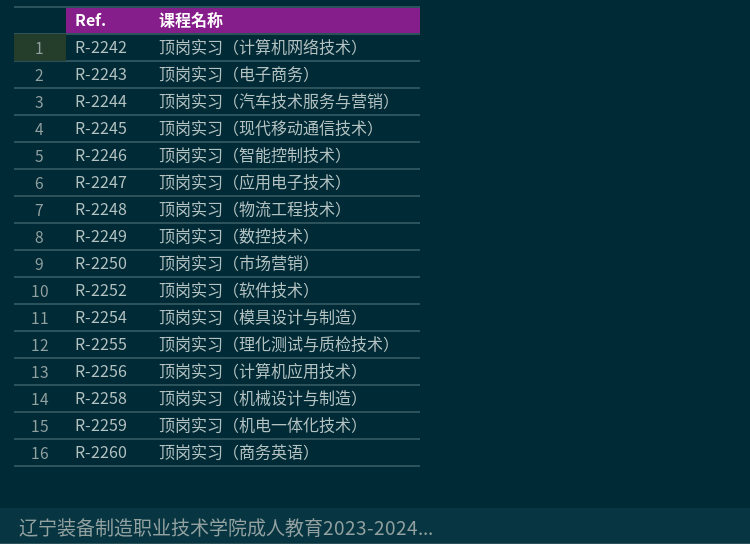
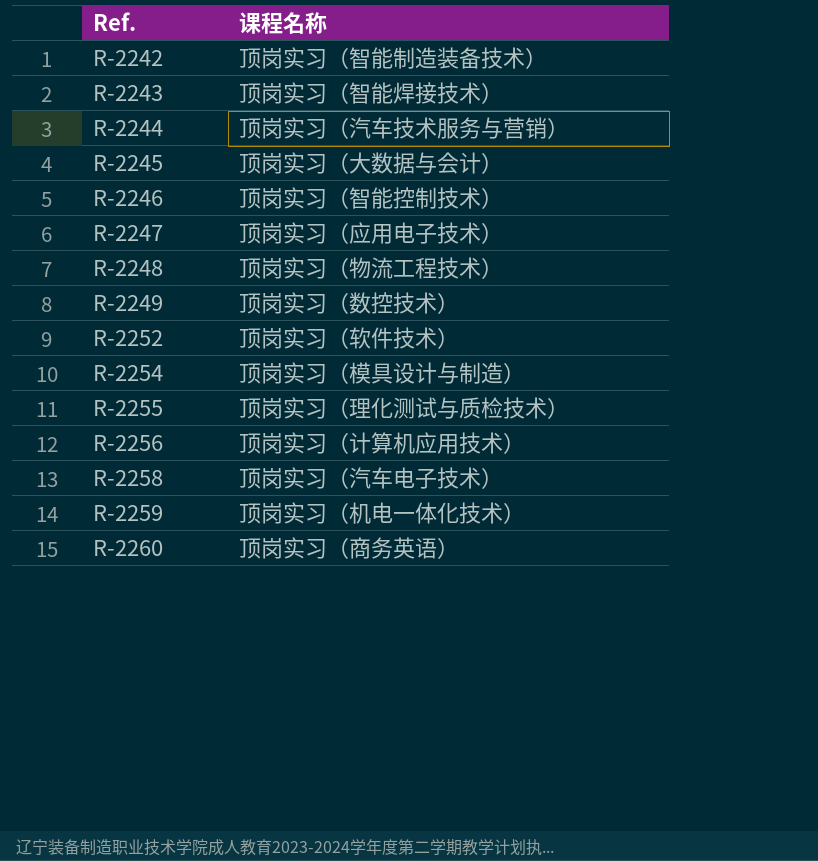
row R-2250: 顶岗实习（市场营销） -> none
R-2242 | 课程名称: 顶岗实习（计算机网络技术） -> 顶岗实习（智能制造装备技术）
R-2243 | 课程名称: 顶岗实习（电子商务） -> 顶岗实习（智能焊接技术）
R-2245 | 课程名称: 顶岗实习（现代移动通信技术） -> 顶岗实习（大数据与会计）
R-2258 | 课程名称: 顶岗实习（机械设计与制造） -> 顶岗实习（汽车电子技术）

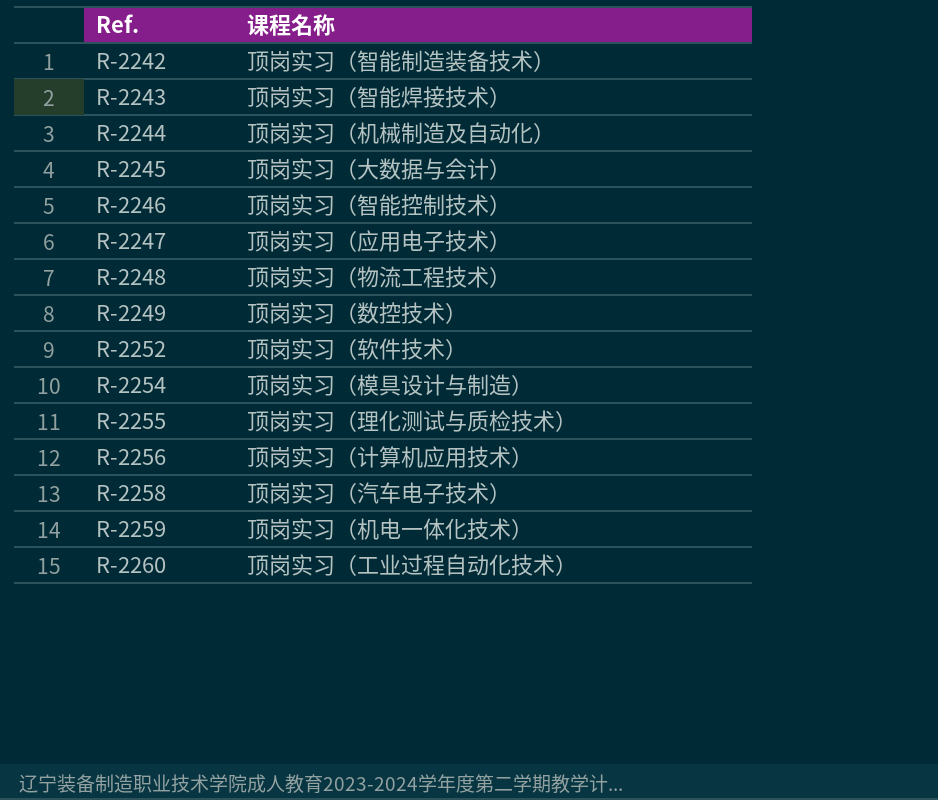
R-2244 | 课程名称: 顶岗实习（汽车技术服务与营销） -> 顶岗实习（机械制造及自动化）
R-2260 | 课程名称: 顶岗实习（商务英语） -> 顶岗实习（工业过程自动化技术）

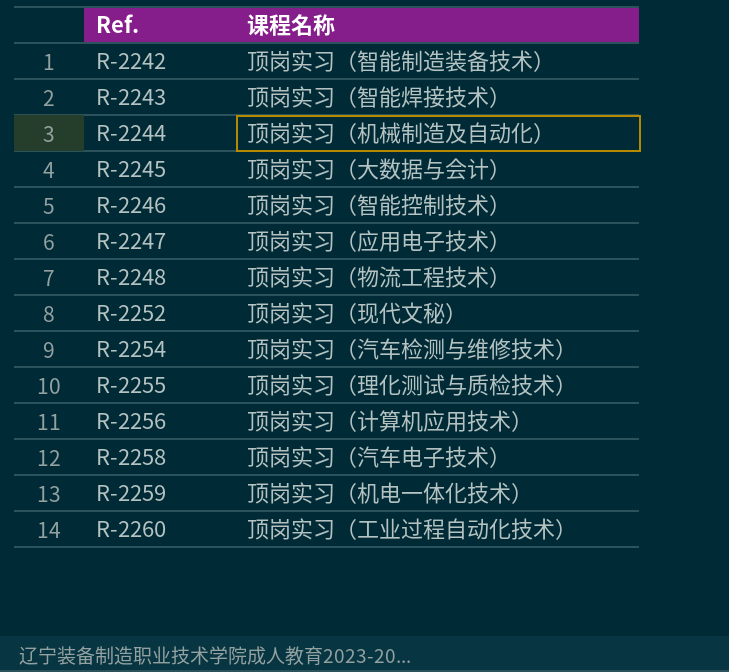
row R-2249: 顶岗实习（数控技术） -> none
R-2252 | 课程名称: 顶岗实习（软件技术） -> 顶岗实习（现代文秘）
R-2254 | 课程名称: 顶岗实习（模具设计与制造） -> 顶岗实习（汽车检测与维修技术）

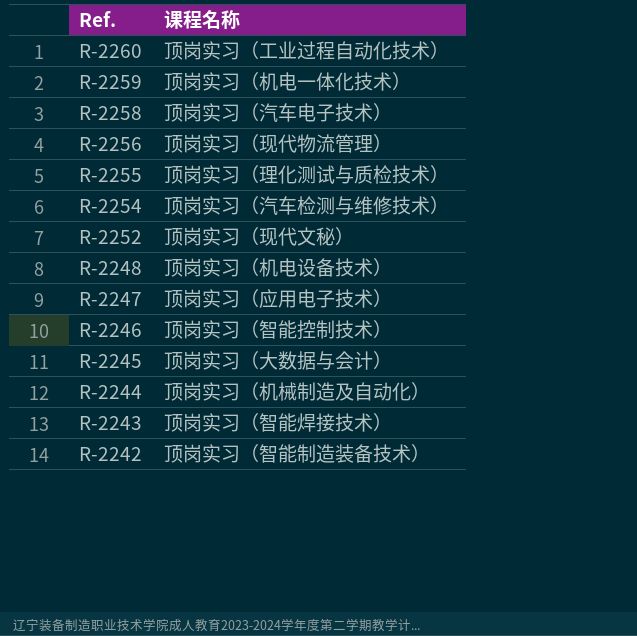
row order: Ref. ascending -> Ref. descending
R-2256 | 课程名称: 顶岗实习（计算机应用技术） -> 顶岗实习（现代物流管理）
R-2248 | 课程名称: 顶岗实习（物流工程技术） -> 顶岗实习（机电设备技术）

